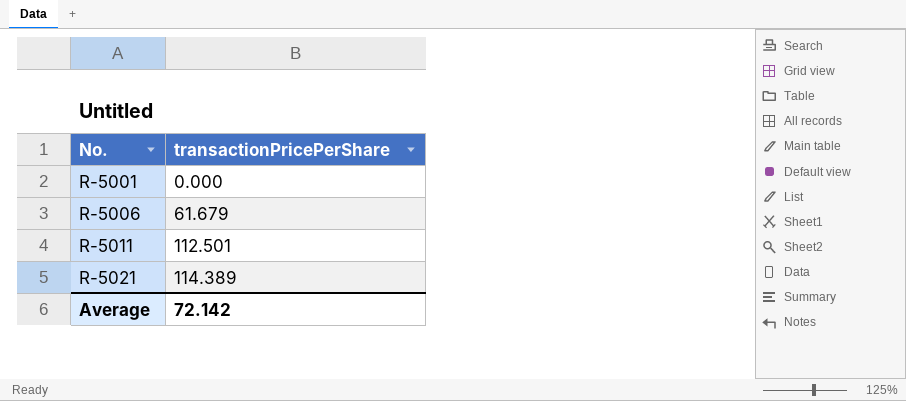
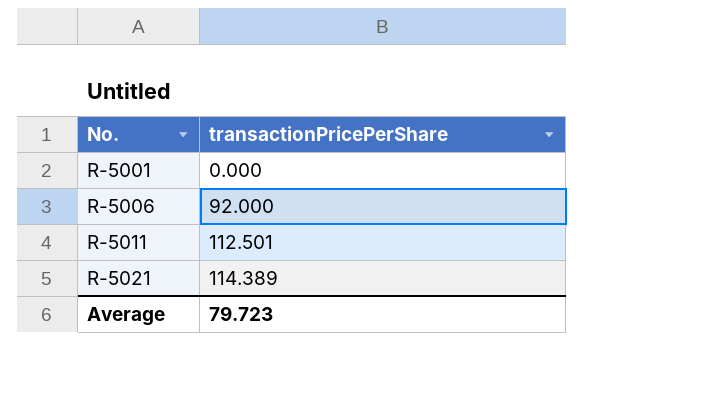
R-5006 | transactionPricePerShare: 61.679 -> 92.000
Average | transactionPricePerShare: 72.142 -> 79.723

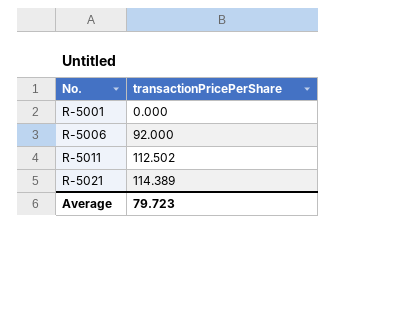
R-5011 | transactionPricePerShare: 112.501 -> 112.502

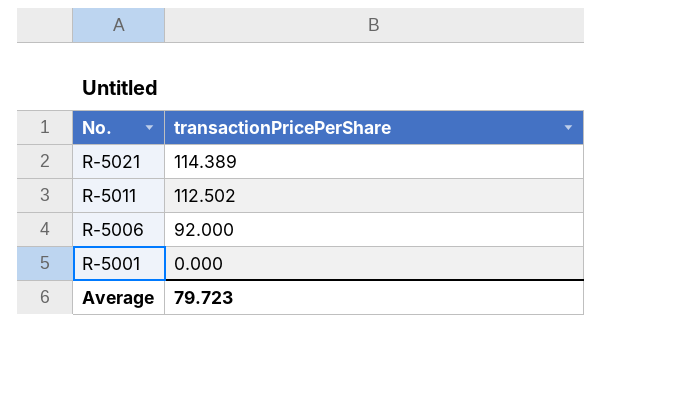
row order: No. ascending -> No. descending

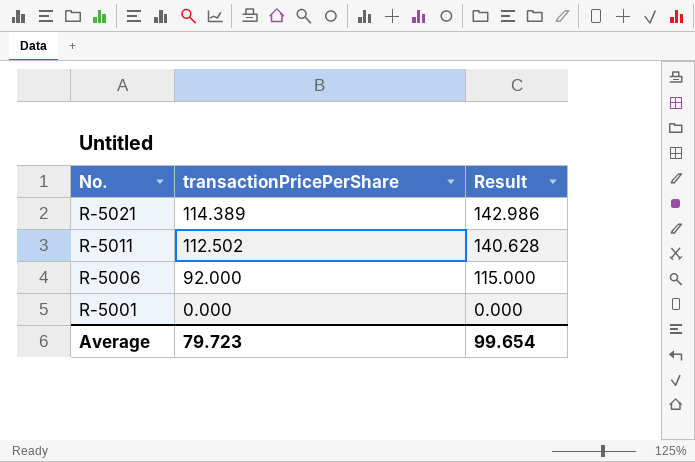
column Result | formula: none -> [transactionPricePerShare] * 1.25

